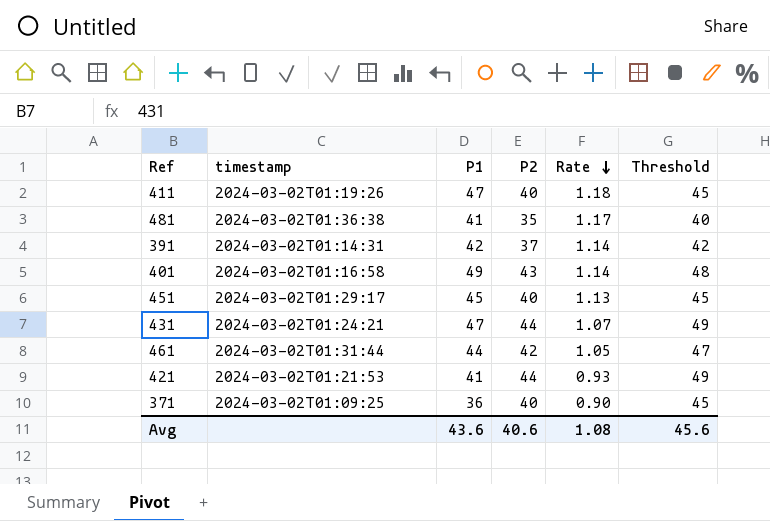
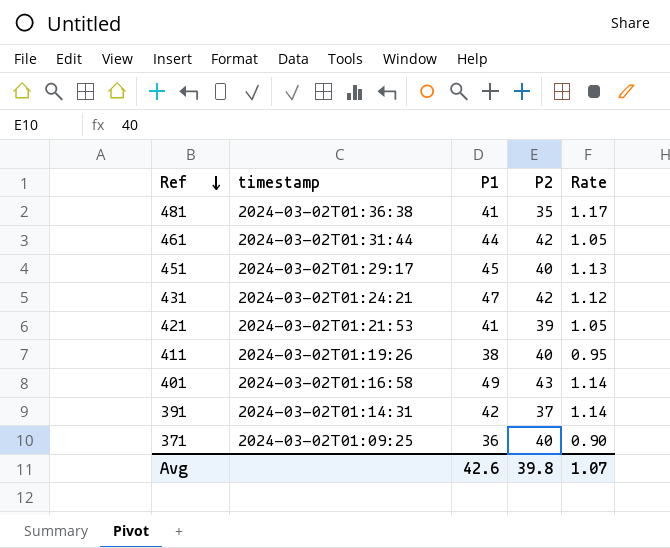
row order: Rate descending -> Ref descending
column Threshold | formula: [P2] + 5 -> none
431 | P2: 44 -> 42
431 | Rate: 1.07 -> 1.12
421 | P2: 44 -> 39
421 | Rate: 0.93 -> 1.05
411 | P1: 47 -> 38
411 | Rate: 1.18 -> 0.95
Avg | P1: 43.6 -> 42.6
Avg | P2: 40.6 -> 39.8
Avg | Rate: 1.08 -> 1.07

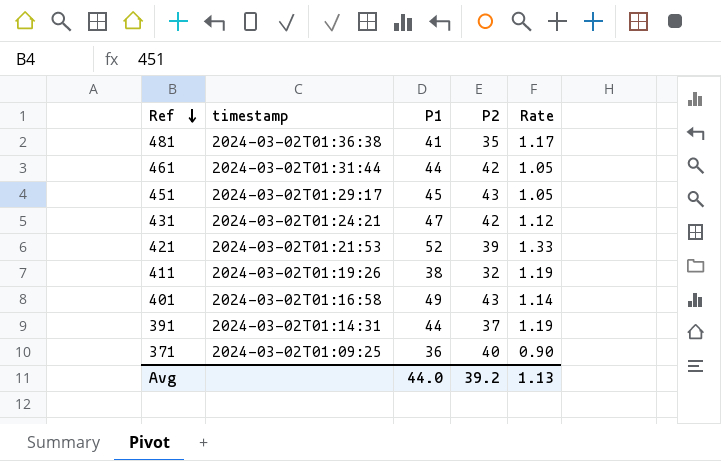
451 | P2: 40 -> 43
451 | Rate: 1.13 -> 1.05
421 | P1: 41 -> 52
421 | Rate: 1.05 -> 1.33
411 | P2: 40 -> 32
411 | Rate: 0.95 -> 1.19
391 | P1: 42 -> 44
391 | Rate: 1.14 -> 1.19
Avg | P1: 42.6 -> 44.0
Avg | P2: 39.8 -> 39.2
Avg | Rate: 1.07 -> 1.13

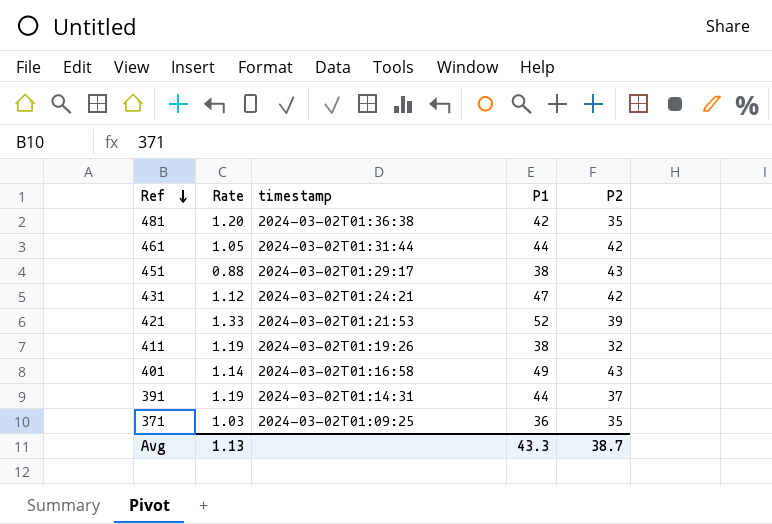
column Rate | position: 5 -> 2
481 | Rate: 1.17 -> 1.20
481 | P1: 41 -> 42
451 | Rate: 1.05 -> 0.88
451 | P1: 45 -> 38
371 | Rate: 0.90 -> 1.03
371 | P2: 40 -> 35
Avg | P1: 44.0 -> 43.3
Avg | P2: 39.2 -> 38.7

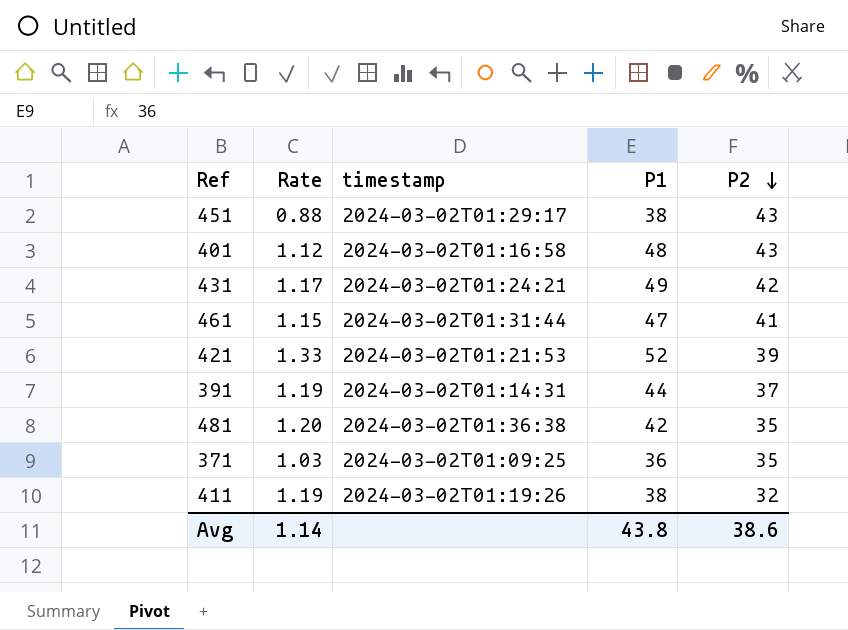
row order: Ref descending -> P2 descending
401 | Rate: 1.14 -> 1.12
401 | P1: 49 -> 48
431 | Rate: 1.12 -> 1.17
431 | P1: 47 -> 49
461 | Rate: 1.05 -> 1.15
461 | P1: 44 -> 47
461 | P2: 42 -> 41
Avg | Rate: 1.13 -> 1.14
Avg | P1: 43.3 -> 43.8
Avg | P2: 38.7 -> 38.6

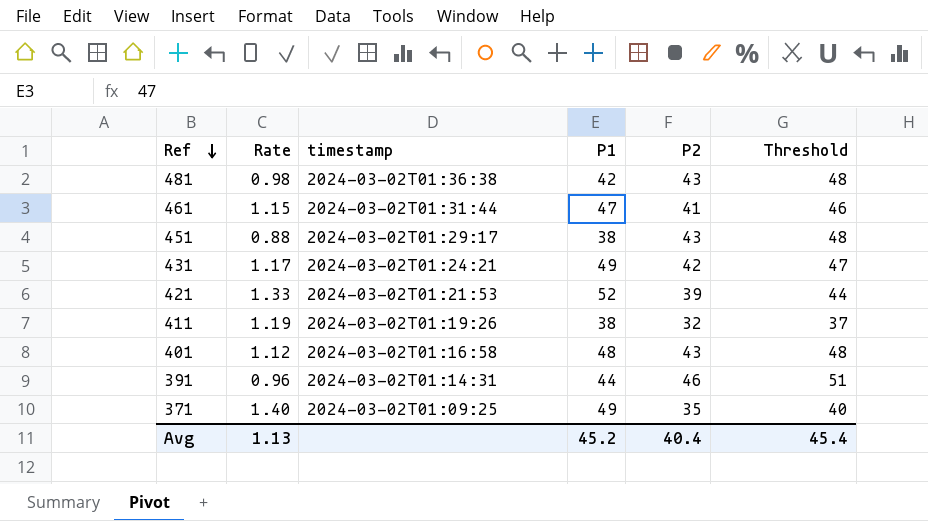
row order: P2 descending -> Ref descending
column Threshold | formula: none -> [P2] + 5
481 | Rate: 1.20 -> 0.98
481 | P2: 35 -> 43
391 | Rate: 1.19 -> 0.96
391 | P2: 37 -> 46
371 | Rate: 1.03 -> 1.40
371 | P1: 36 -> 49
Avg | Rate: 1.14 -> 1.13
Avg | P1: 43.8 -> 45.2
Avg | P2: 38.6 -> 40.4

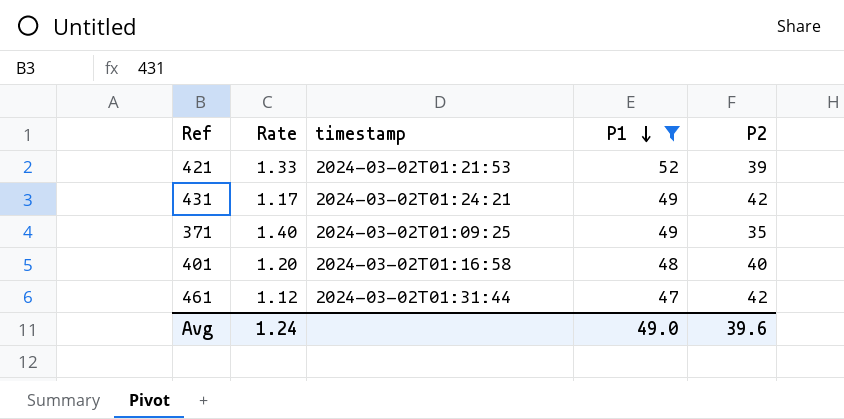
filter: none -> P1 >= 47
row order: Ref descending -> P1 descending
column Threshold | formula: [P2] + 5 -> none
401 | Rate: 1.12 -> 1.20
401 | P2: 43 -> 40
461 | Rate: 1.15 -> 1.12
461 | P2: 41 -> 42
Avg | Rate: 1.13 -> 1.24
Avg | P1: 45.2 -> 49.0
Avg | P2: 40.4 -> 39.6

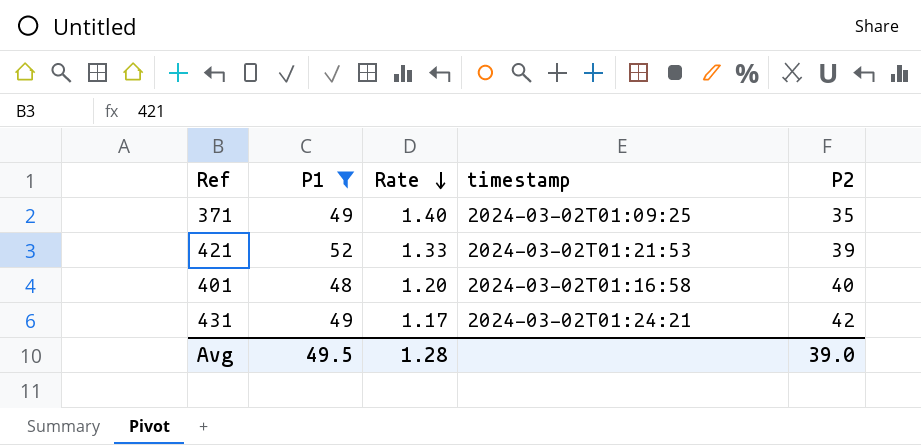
row order: P1 descending -> Rate descending
column P1 | position: 4 -> 2
row 461: 1.12 | 2024-03-02T01:31:44 | 47 | 42 -> none
Avg | P1: 49.0 -> 49.5
Avg | Rate: 1.24 -> 1.28
Avg | P2: 39.6 -> 39.0

